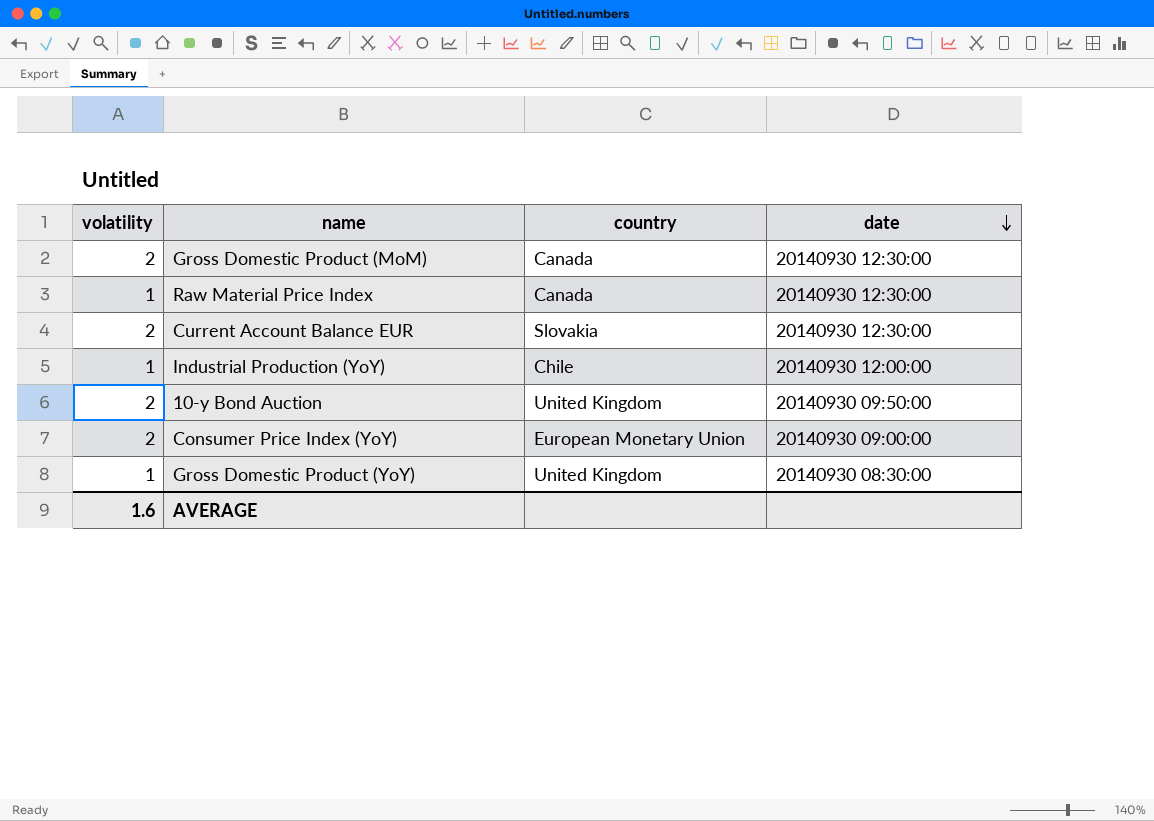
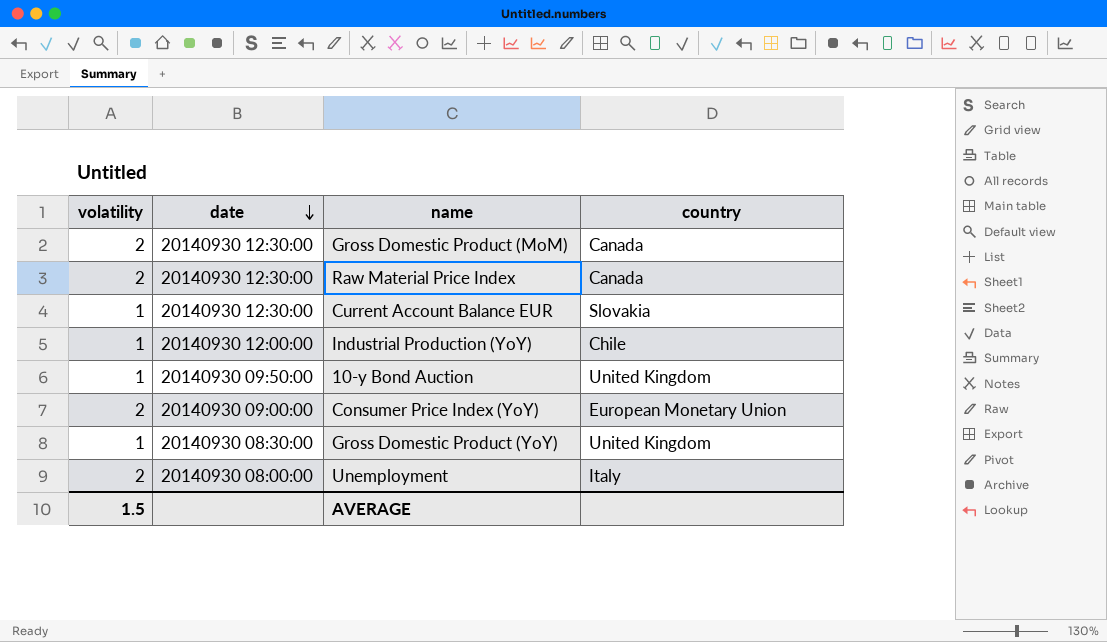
column date | position: 4 -> 2
Raw Material Price Index | volatility: 1 -> 2
Current Account Balance EUR | volatility: 2 -> 1
10-y Bond Auction | volatility: 2 -> 1
row Unemployment: none -> 2 | 20140930 08:00:00 | Italy
AVERAGE | volatility: 1.6 -> 1.5

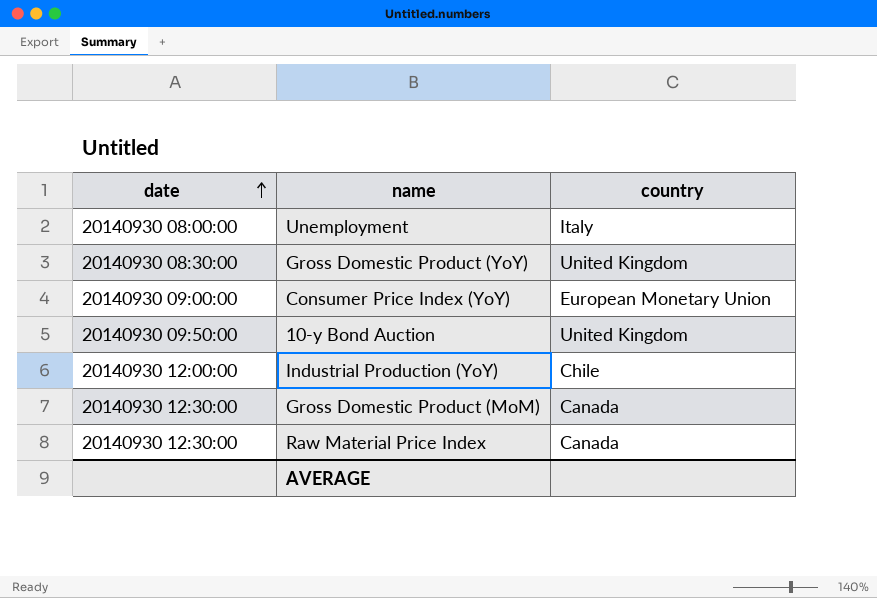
row order: date descending -> date ascending
column volatility | position: 1 -> none
row Current Account Balance EUR: 1 | 20140930 12:30:00 | Slovakia -> none

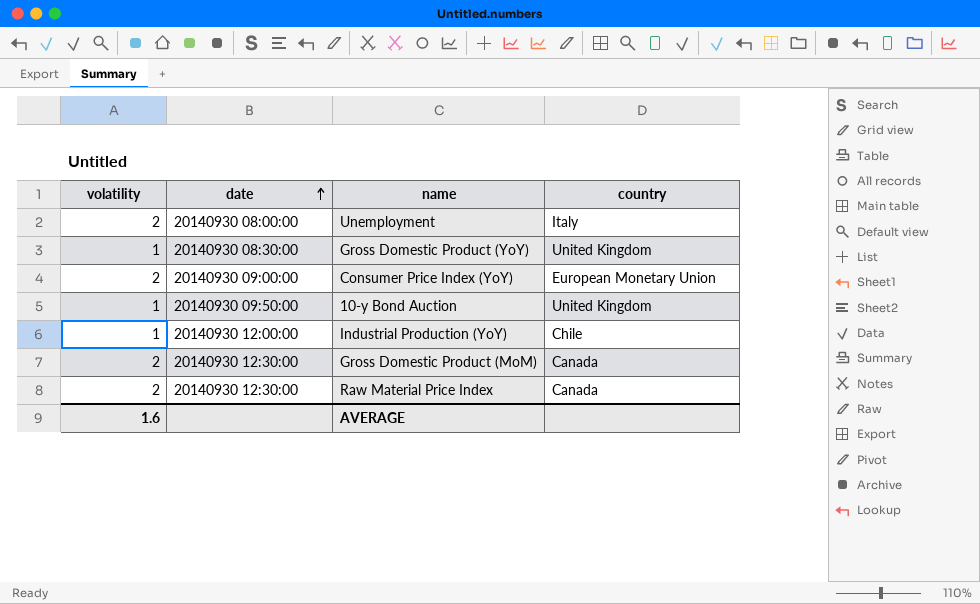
column volatility | position: none -> 1

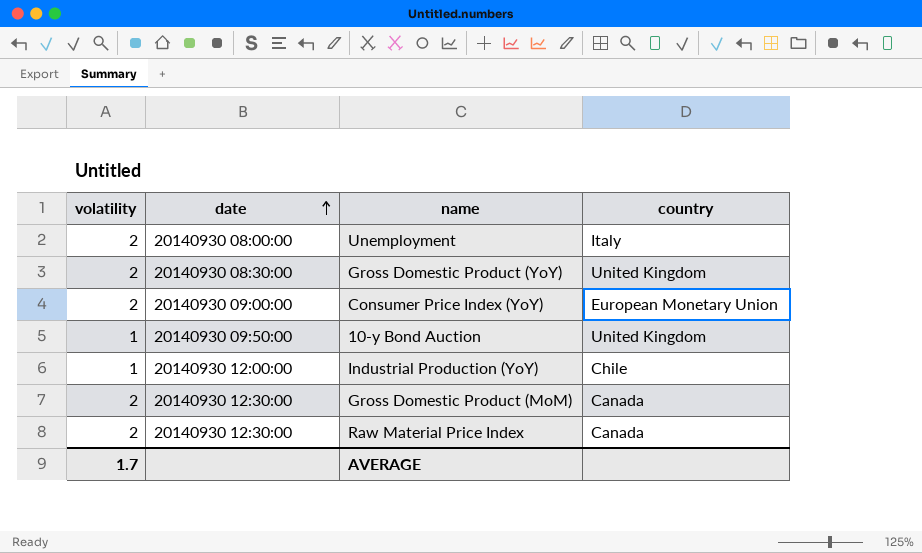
Gross Domestic Product (YoY) | volatility: 1 -> 2
AVERAGE | volatility: 1.6 -> 1.7

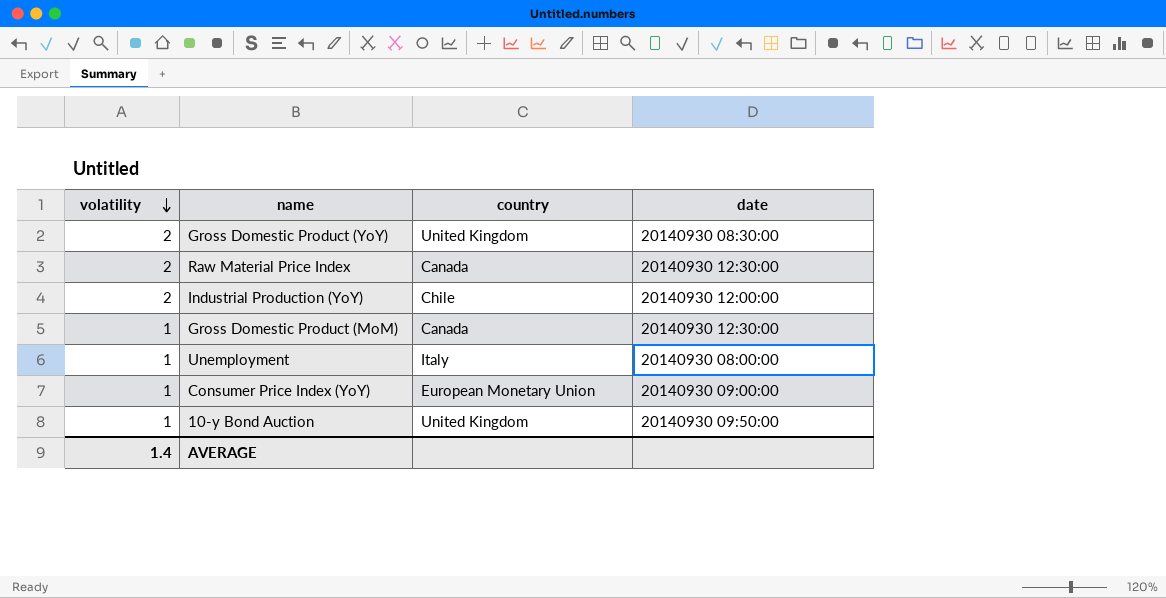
row order: date ascending -> volatility descending
column date | position: 2 -> 4
Industrial Production (YoY) | volatility: 1 -> 2
Gross Domestic Product (MoM) | volatility: 2 -> 1
Unemployment | volatility: 2 -> 1
Consumer Price Index (YoY) | volatility: 2 -> 1
AVERAGE | volatility: 1.7 -> 1.4

